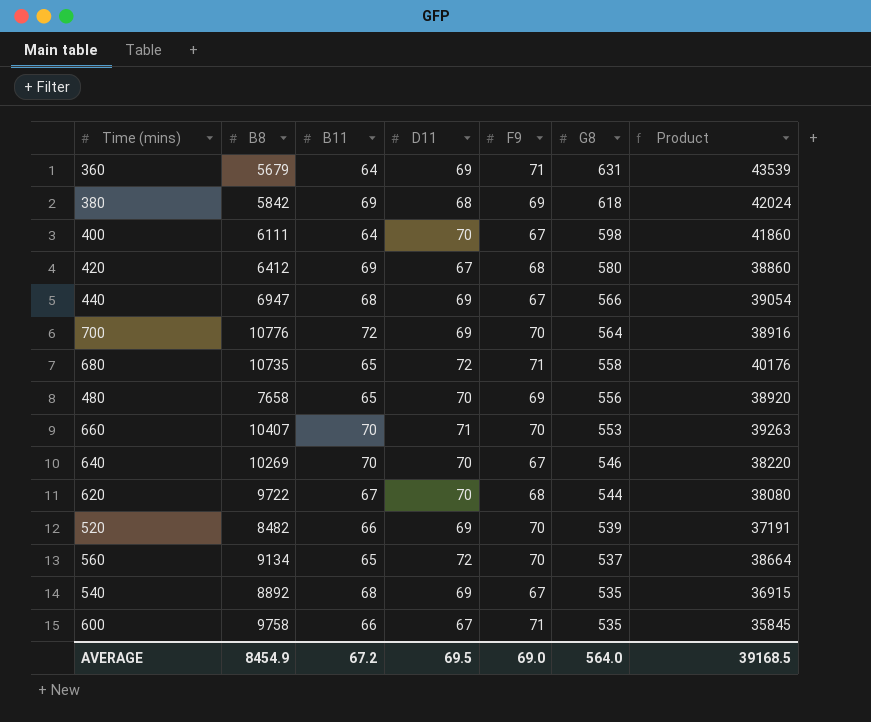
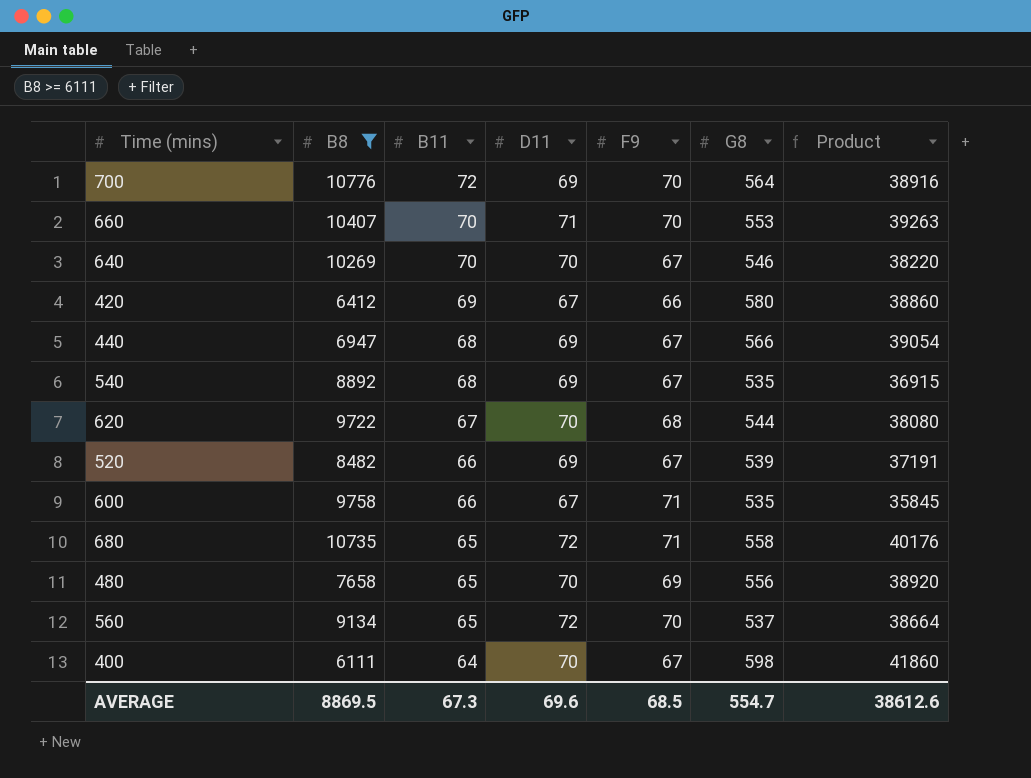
filter: none -> B8 >= 6111
row order: G8 descending -> B11 descending
420 | F9: 68 -> 66
520 | F9: 70 -> 67
AVERAGE | B8: 8454.9 -> 8869.5
AVERAGE | B11: 67.2 -> 67.3
AVERAGE | D11: 69.5 -> 69.6
AVERAGE | F9: 69.0 -> 68.5
AVERAGE | G8: 564.0 -> 554.7
AVERAGE | Product: 39168.5 -> 38612.6

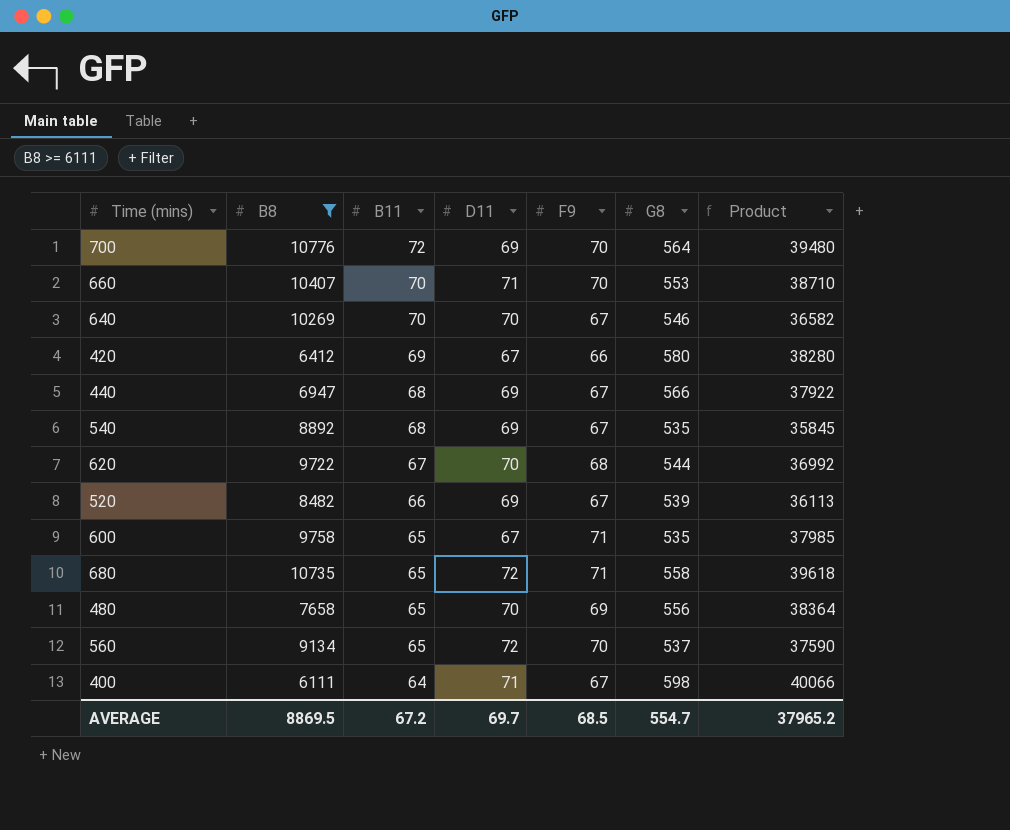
column Product | formula: [D11] * [G8] -> [F9] * [G8]
600 | B11: 66 -> 65
400 | D11: 70 -> 71
AVERAGE | B11: 67.3 -> 67.2
AVERAGE | D11: 69.6 -> 69.7
AVERAGE | Product: 38612.6 -> 37965.2

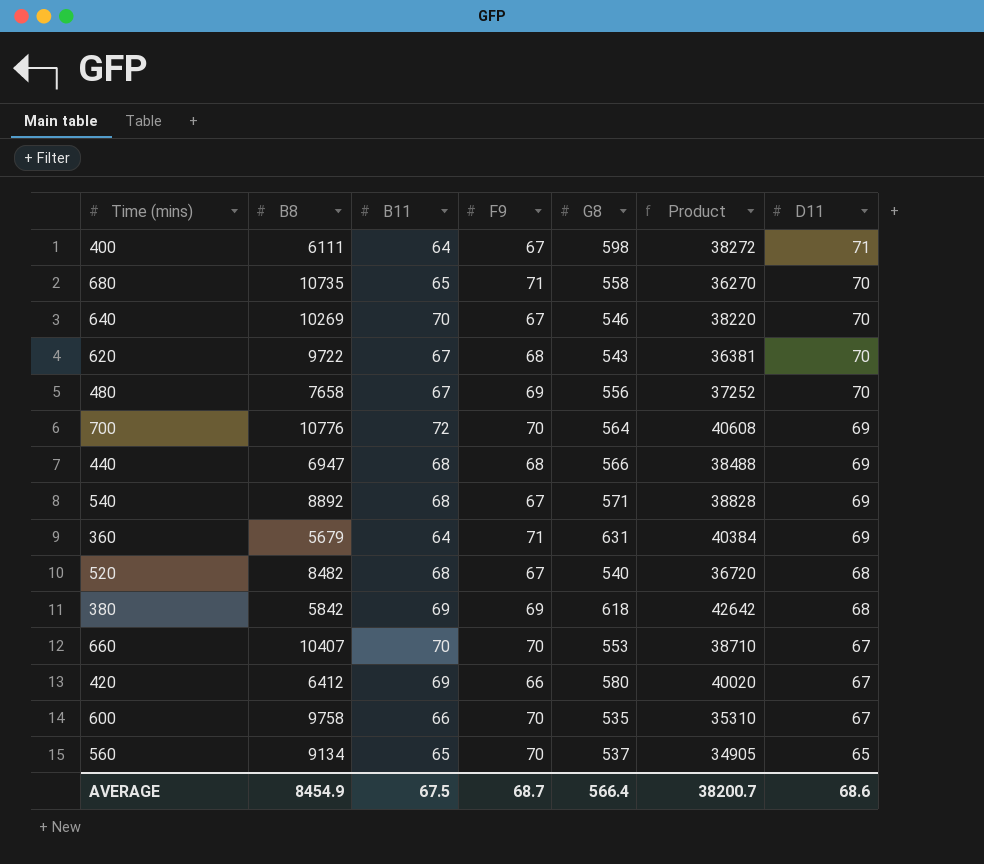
filter: B8 >= 6111 -> none
row order: B11 descending -> D11 descending
column Product | formula: [F9] * [G8] -> [B11] * [G8]
column D11 | position: 4 -> 7
680 | D11: 72 -> 70
620 | G8: 544 -> 543
480 | B11: 65 -> 67
440 | F9: 67 -> 68
540 | G8: 535 -> 571
520 | B11: 66 -> 68
520 | G8: 539 -> 540
520 | D11: 69 -> 68
660 | D11: 71 -> 67
600 | B11: 65 -> 66
600 | F9: 71 -> 70
560 | D11: 72 -> 65
AVERAGE | B8: 8869.5 -> 8454.9
AVERAGE | B11: 67.2 -> 67.5
AVERAGE | F9: 68.5 -> 68.7
AVERAGE | G8: 554.7 -> 566.4
AVERAGE | Product: 37965.2 -> 38200.7
AVERAGE | D11: 69.7 -> 68.6

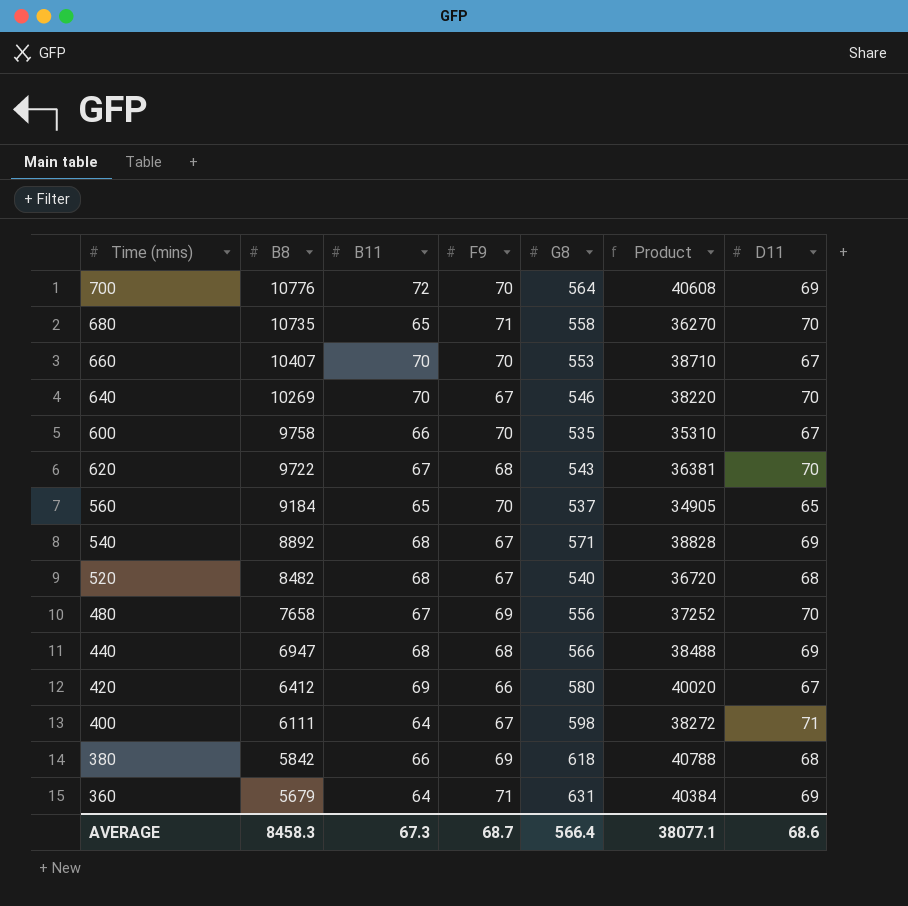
row order: D11 descending -> B8 descending
560 | B8: 9134 -> 9184
380 | B11: 69 -> 66
380 | Product: 42642 -> 40788
AVERAGE | B8: 8454.9 -> 8458.3
AVERAGE | B11: 67.5 -> 67.3
AVERAGE | Product: 38200.7 -> 38077.1

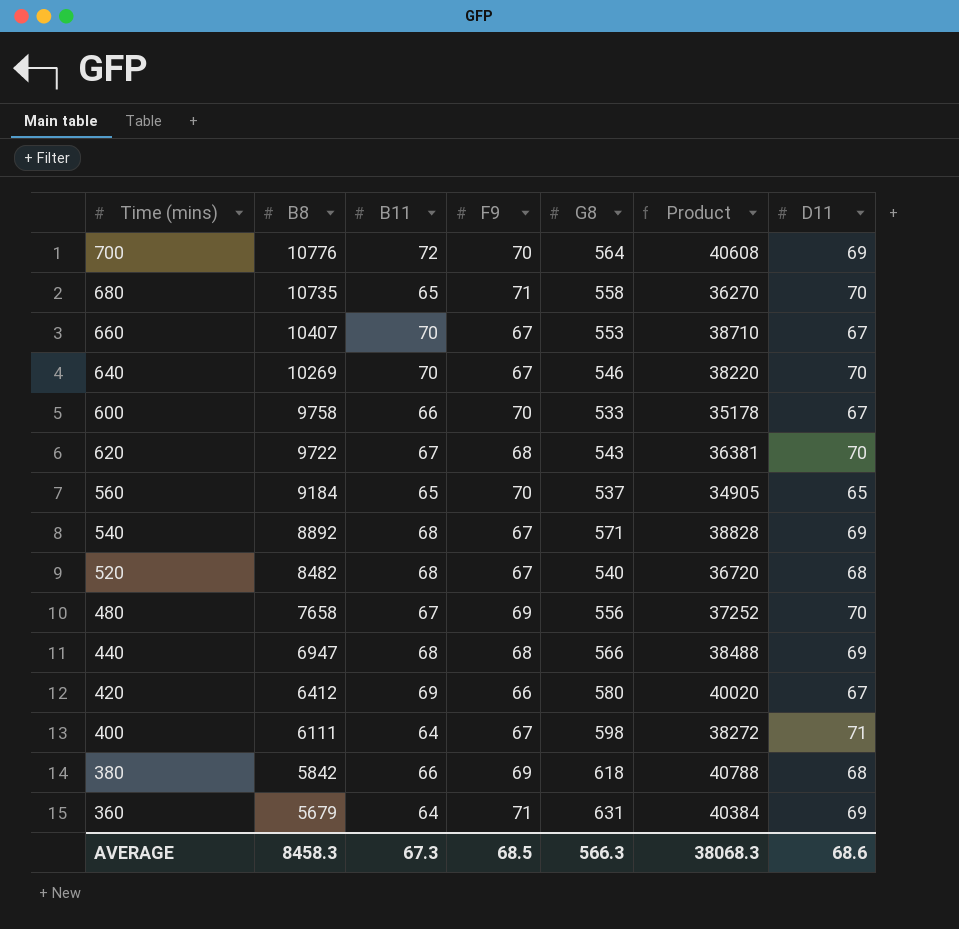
660 | F9: 70 -> 67
600 | G8: 535 -> 533
600 | Product: 35310 -> 35178
AVERAGE | F9: 68.7 -> 68.5
AVERAGE | G8: 566.4 -> 566.3
AVERAGE | Product: 38077.1 -> 38068.3

